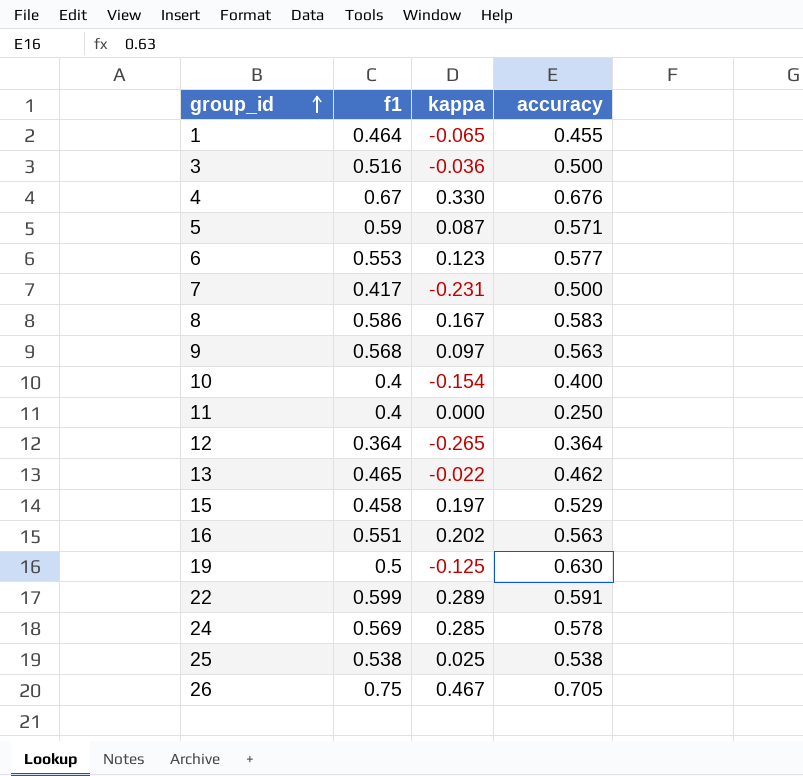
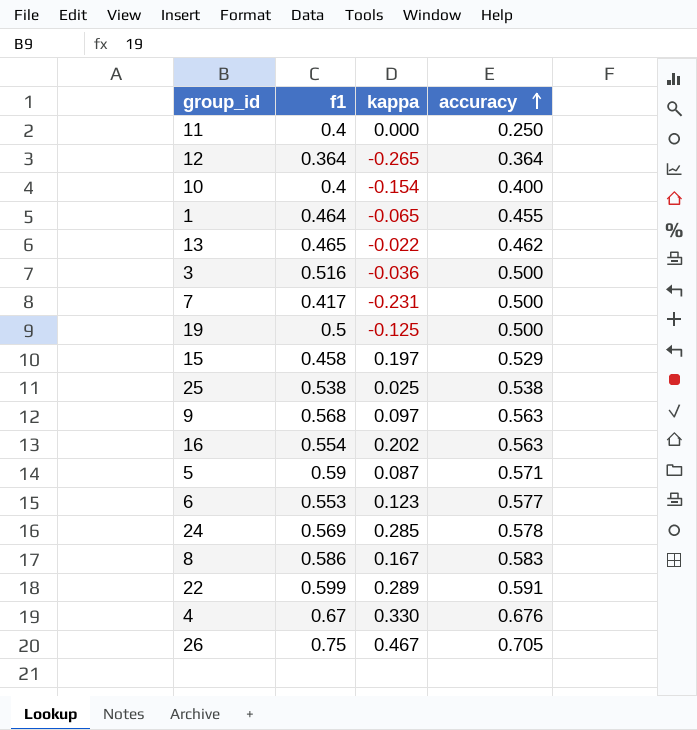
row order: group_id ascending -> accuracy ascending
19 | accuracy: 0.630 -> 0.500
16 | f1: 0.551 -> 0.554

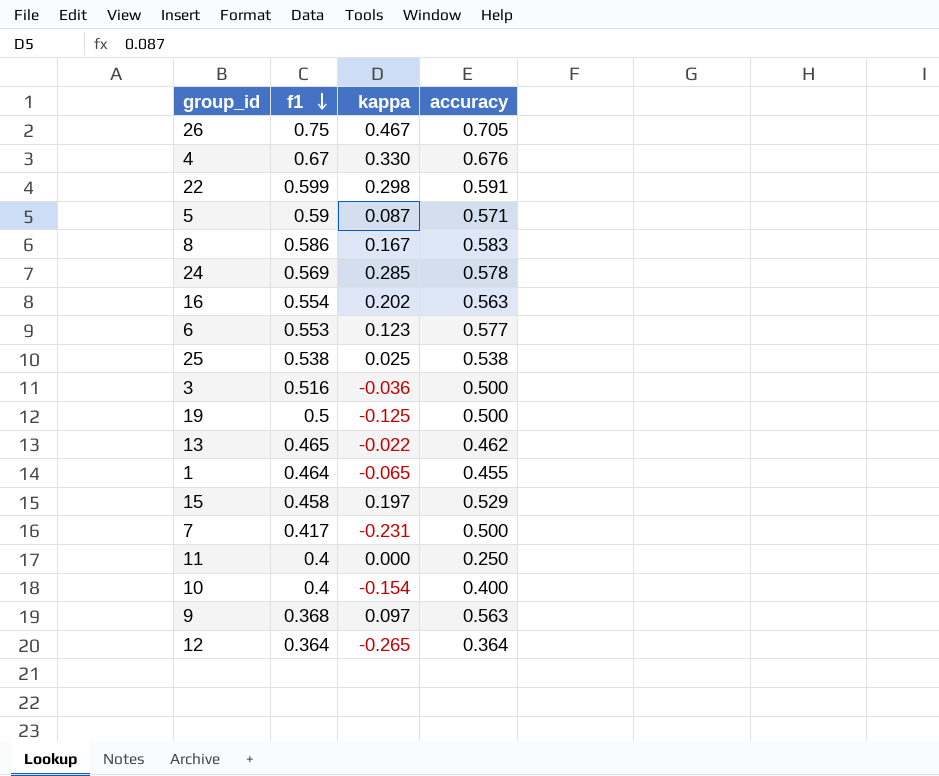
row order: accuracy ascending -> f1 descending
22 | kappa: 0.289 -> 0.298
9 | f1: 0.568 -> 0.368

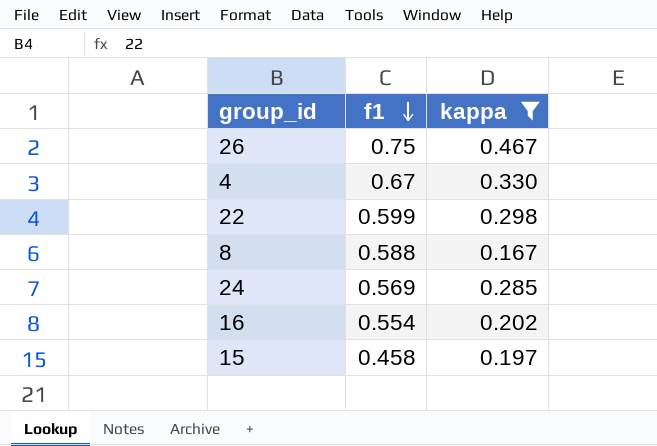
filter: none -> kappa >= 0.167
column accuracy | position: 4 -> none
8 | f1: 0.586 -> 0.588

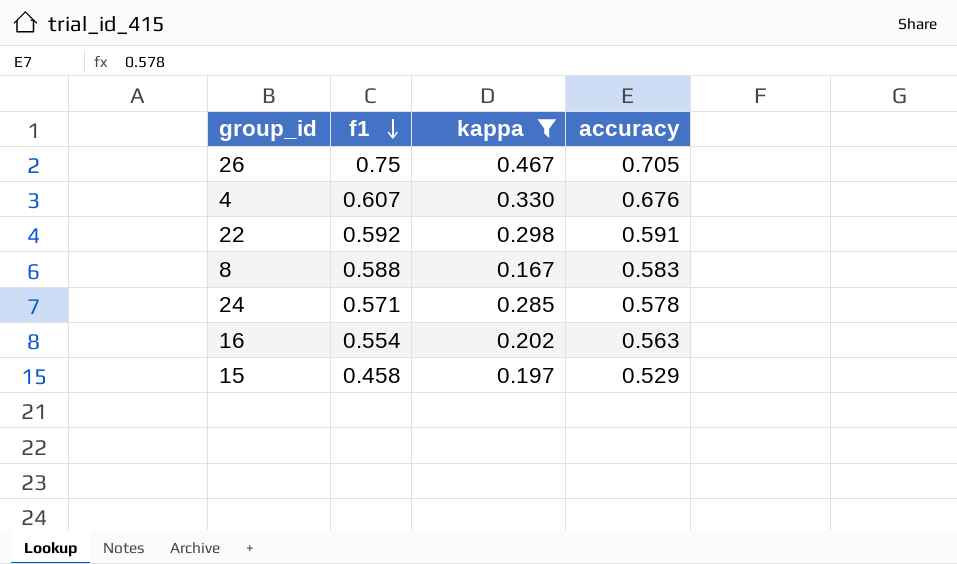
column accuracy | position: none -> 4
4 | f1: 0.67 -> 0.607
22 | f1: 0.599 -> 0.592
24 | f1: 0.569 -> 0.571

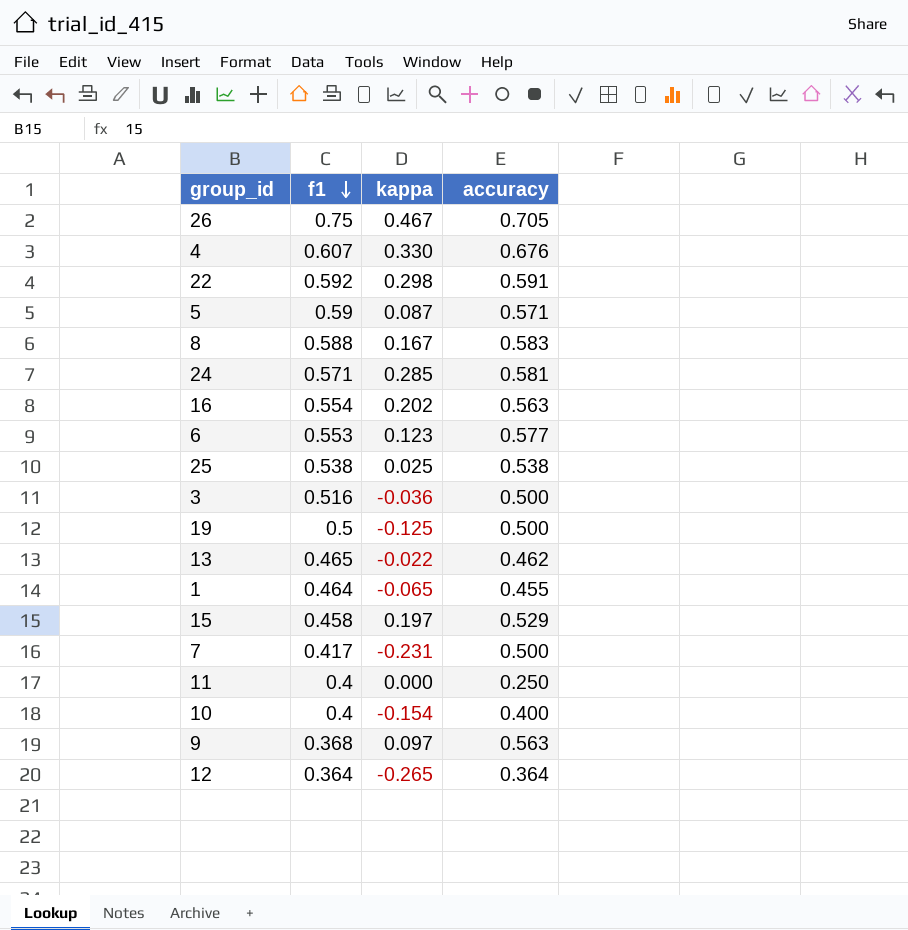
filter: kappa >= 0.167 -> none
24 | accuracy: 0.578 -> 0.581

